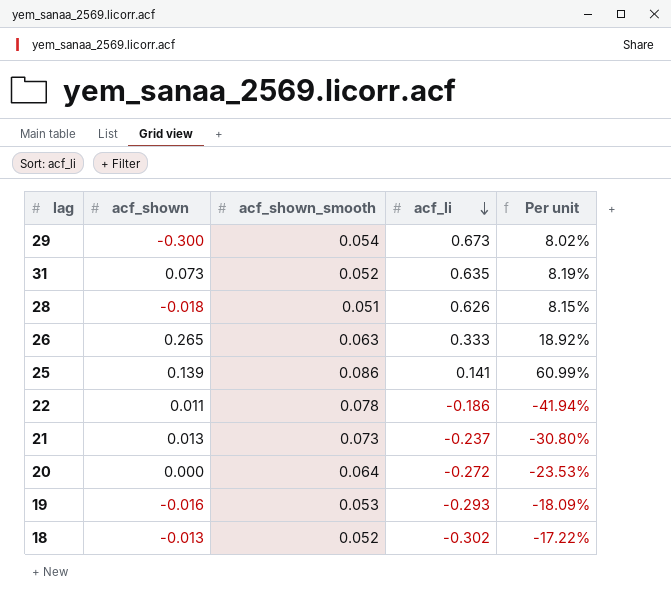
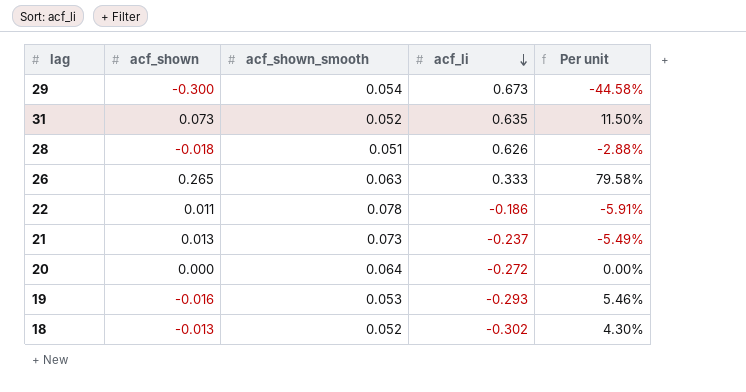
column Per unit | formula: [acf_shown_smooth] / [acf_li] -> [acf_shown] / [acf_li]
row 25: 0.139 | 0.086 | 0.141 | 60.99% -> none

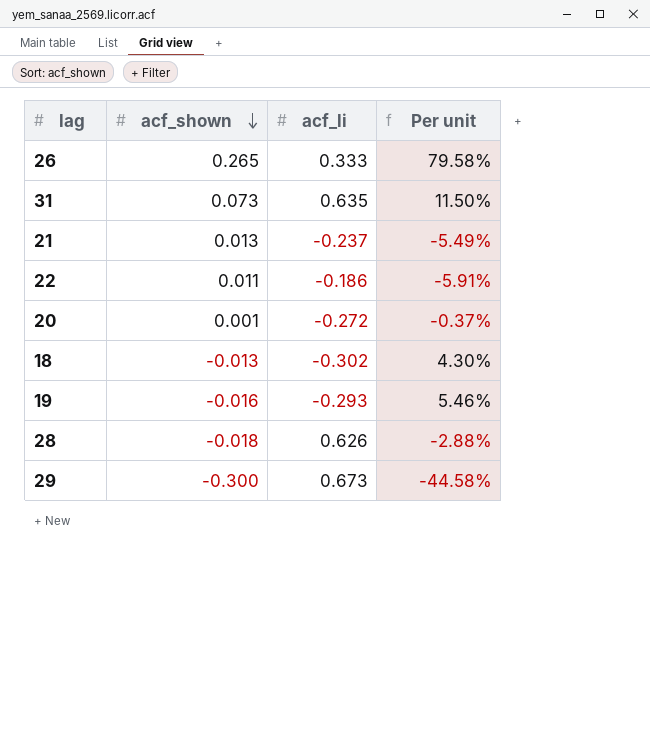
row order: acf_li descending -> acf_shown descending
column acf_shown_smooth | position: 3 -> none
20 | acf_shown: 0.000 -> 0.001
20 | Per unit: 0.00% -> -0.37%

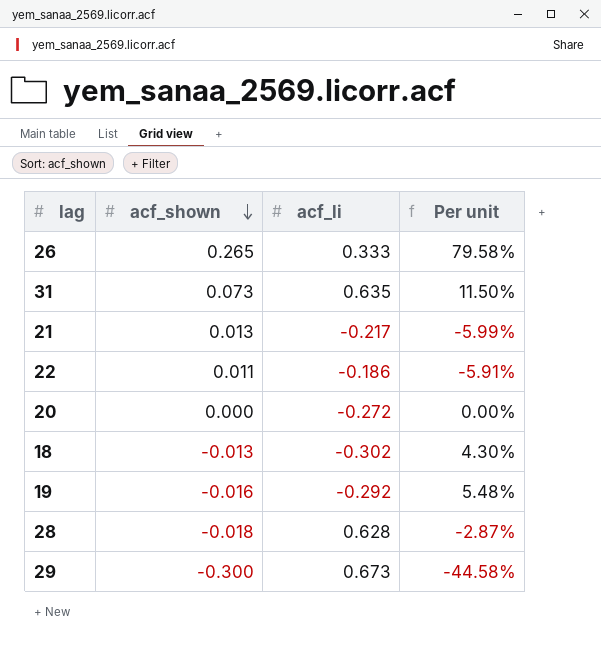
21 | acf_li: -0.237 -> -0.217
21 | Per unit: -5.49% -> -5.99%
20 | acf_shown: 0.001 -> 0.000
20 | Per unit: -0.37% -> 0.00%
19 | acf_li: -0.293 -> -0.292
19 | Per unit: 5.46% -> 5.48%
28 | acf_li: 0.626 -> 0.628
28 | Per unit: -2.88% -> -2.87%

